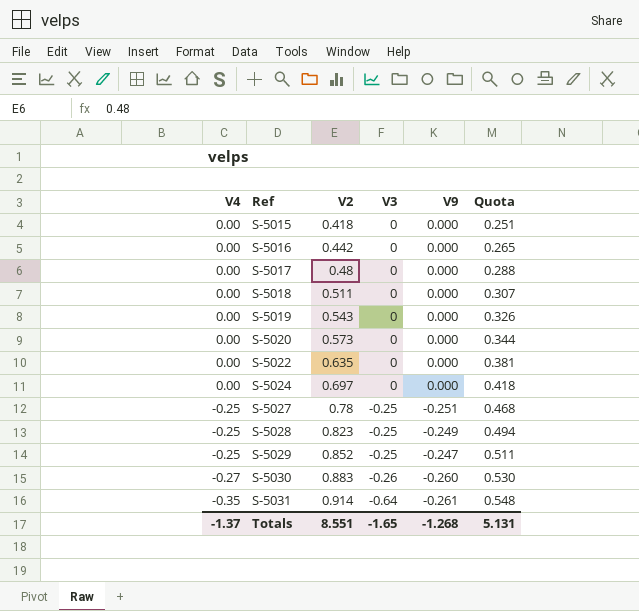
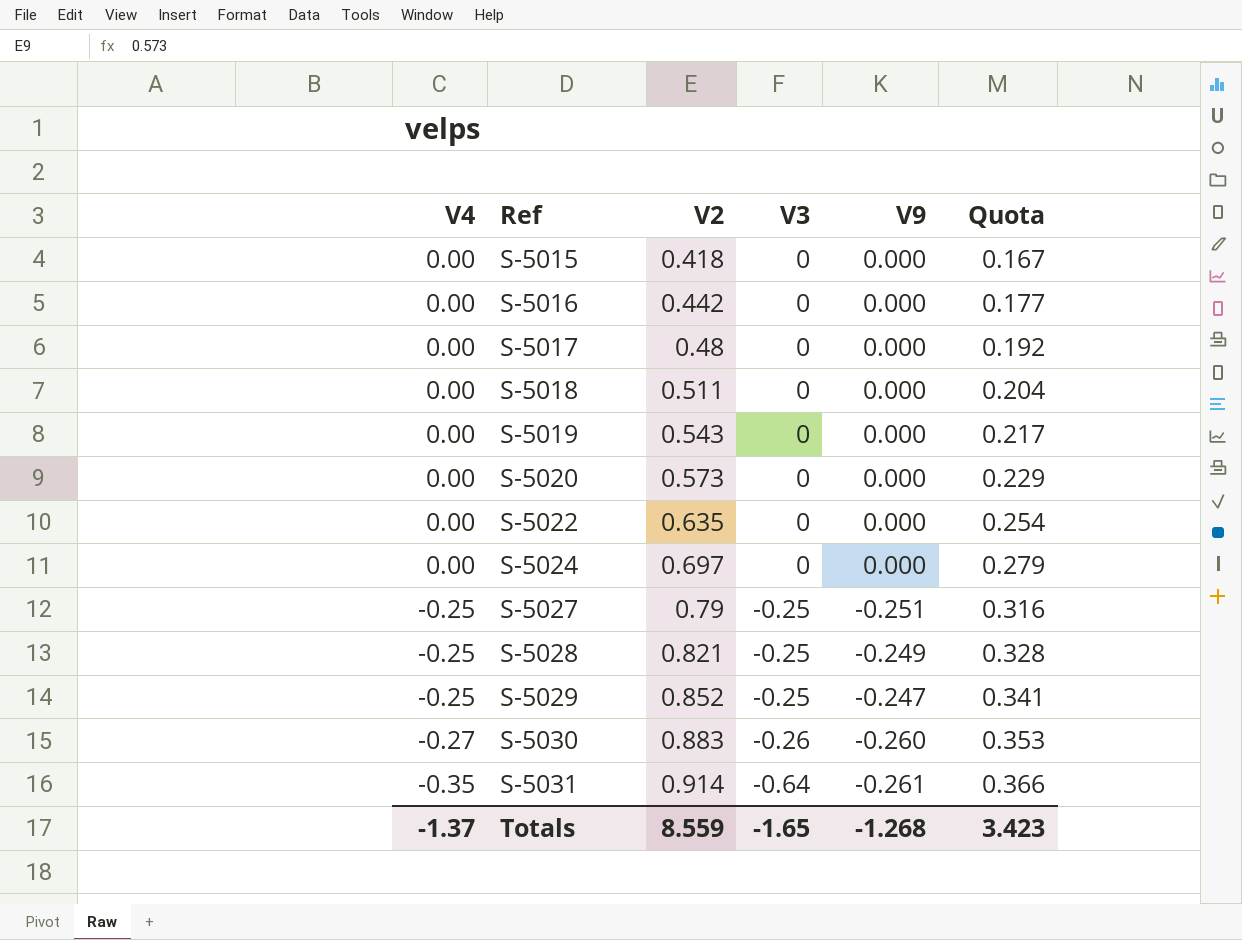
column Quota | formula: [V2] * 0.6 -> [V2] * 0.4
S-5027 | V2: 0.78 -> 0.79
S-5028 | V2: 0.823 -> 0.821
Totals | V2: 8.551 -> 8.559
Totals | Quota: 5.131 -> 3.423

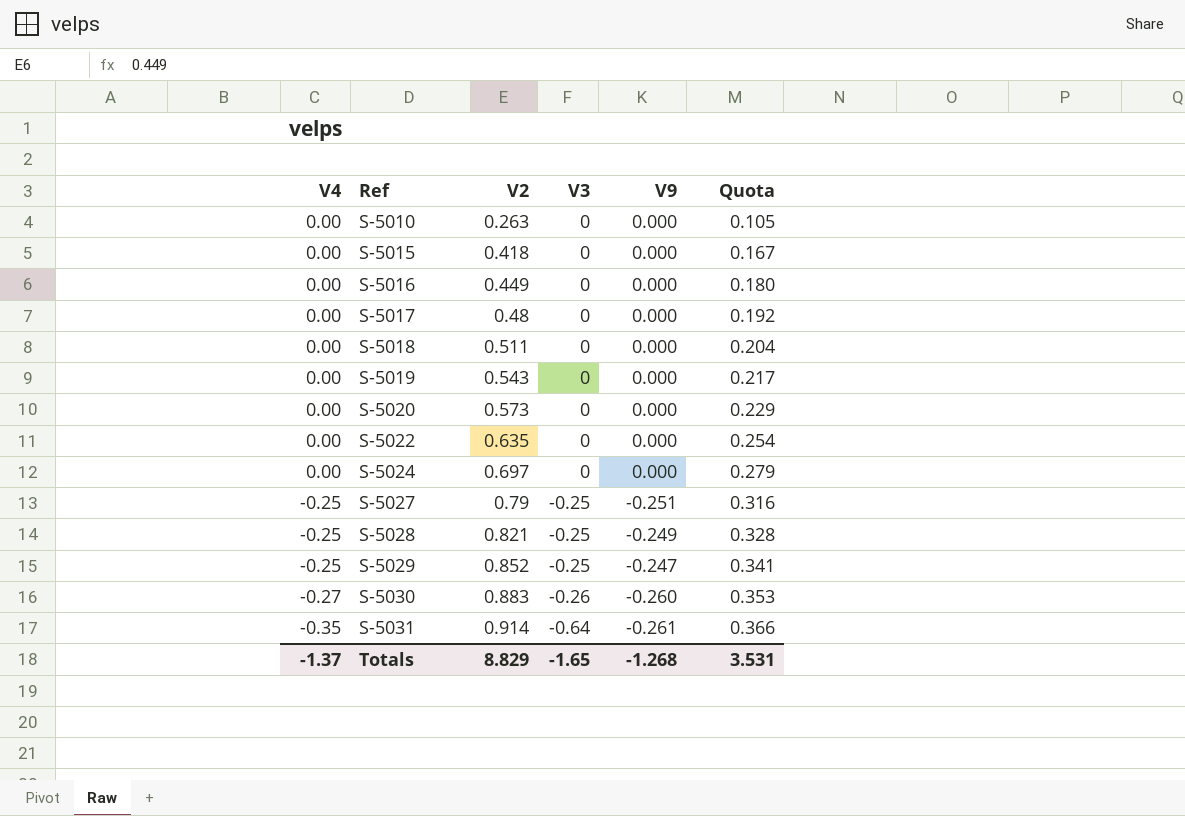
row S-5010: none -> 0.00 | 0.263 | 0 | 0.000 | 0.105
S-5016 | V2: 0.442 -> 0.449
S-5016 | Quota: 0.177 -> 0.180
Totals | V2: 8.559 -> 8.829
Totals | Quota: 3.423 -> 3.531

